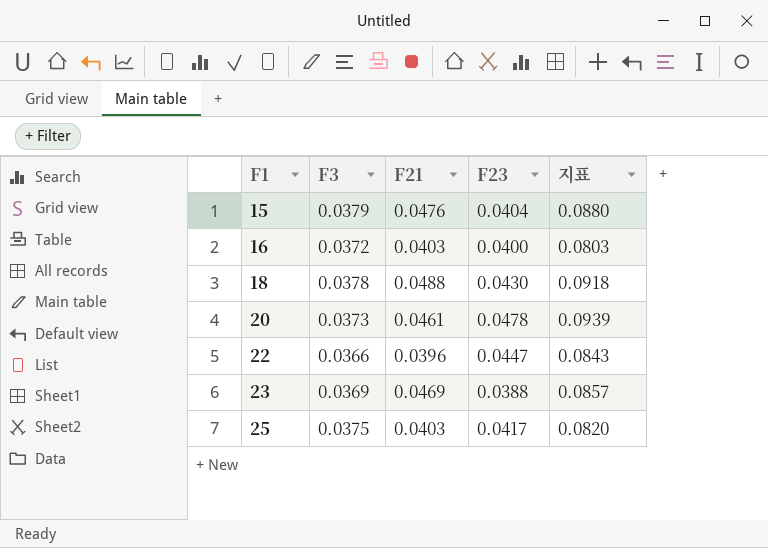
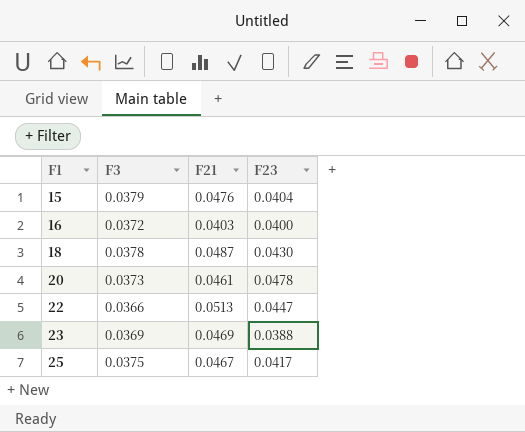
column 지표 | formula: [F21] + [F23] -> none
18 | F21: 0.0488 -> 0.0487
22 | F21: 0.0396 -> 0.0513
25 | F21: 0.0403 -> 0.0467

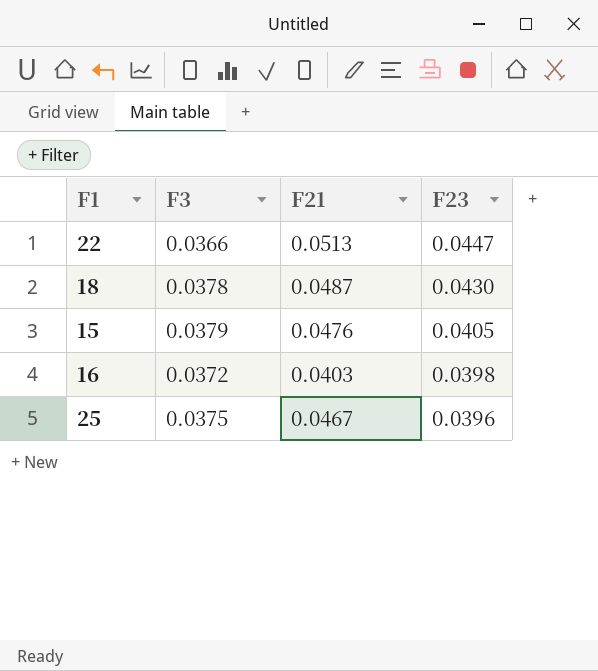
row order: F1 ascending -> F23 descending
row 20: 0.0373 | 0.0461 | 0.0478 -> none
row 23: 0.0369 | 0.0469 | 0.0388 -> none
15 | F23: 0.0404 -> 0.0405
16 | F23: 0.0400 -> 0.0398
25 | F23: 0.0417 -> 0.0396

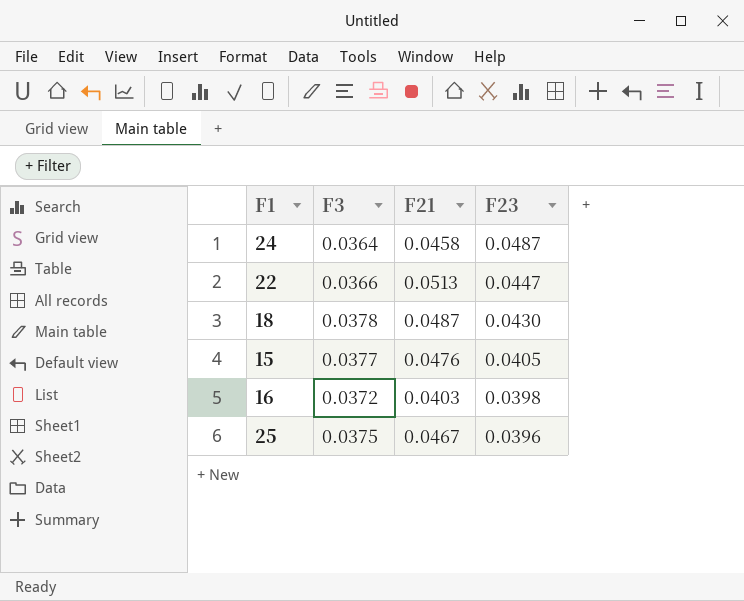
row 24: none -> 0.0364 | 0.0458 | 0.0487
15 | F3: 0.0379 -> 0.0377

